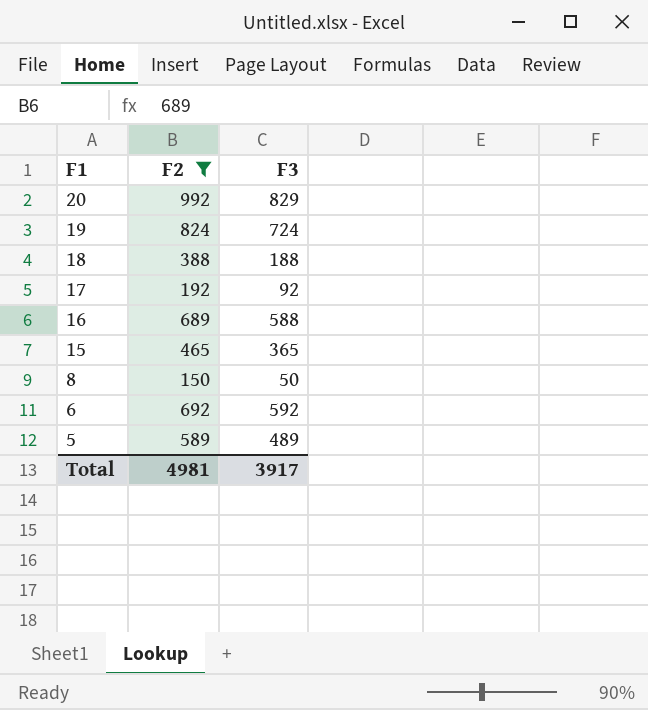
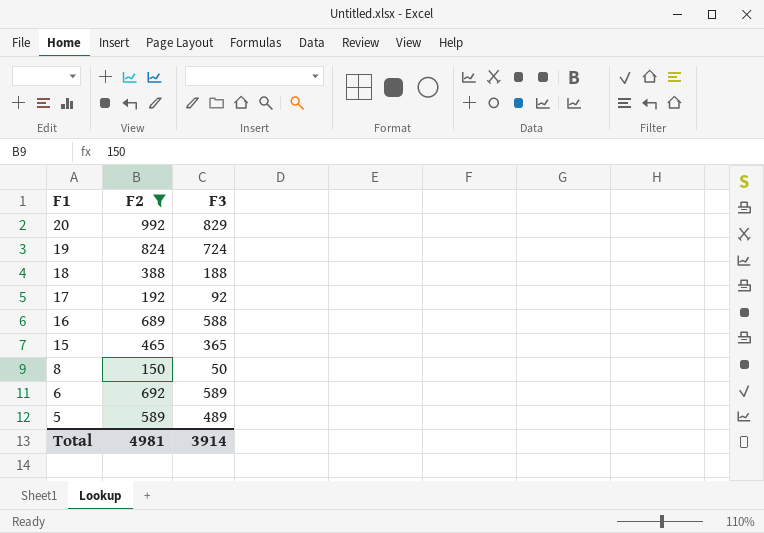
6 | F3: 592 -> 589
Total | F3: 3917 -> 3914

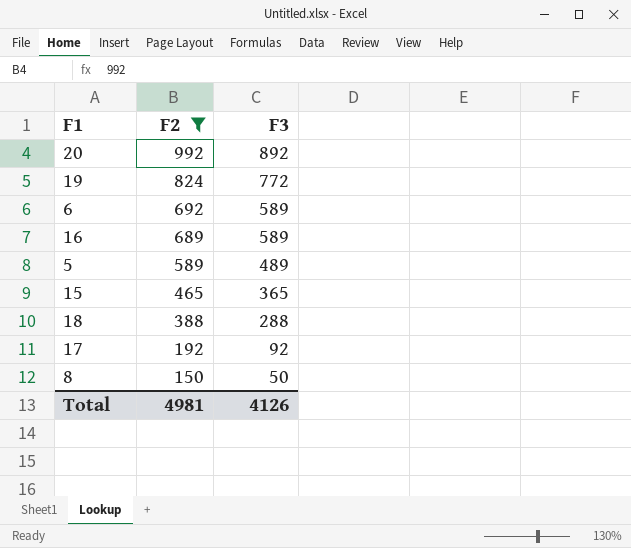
row order: F1 descending -> F2 descending
20 | F3: 829 -> 892
19 | F3: 724 -> 772
16 | F3: 588 -> 589
18 | F3: 188 -> 288
Total | F3: 3914 -> 4126

